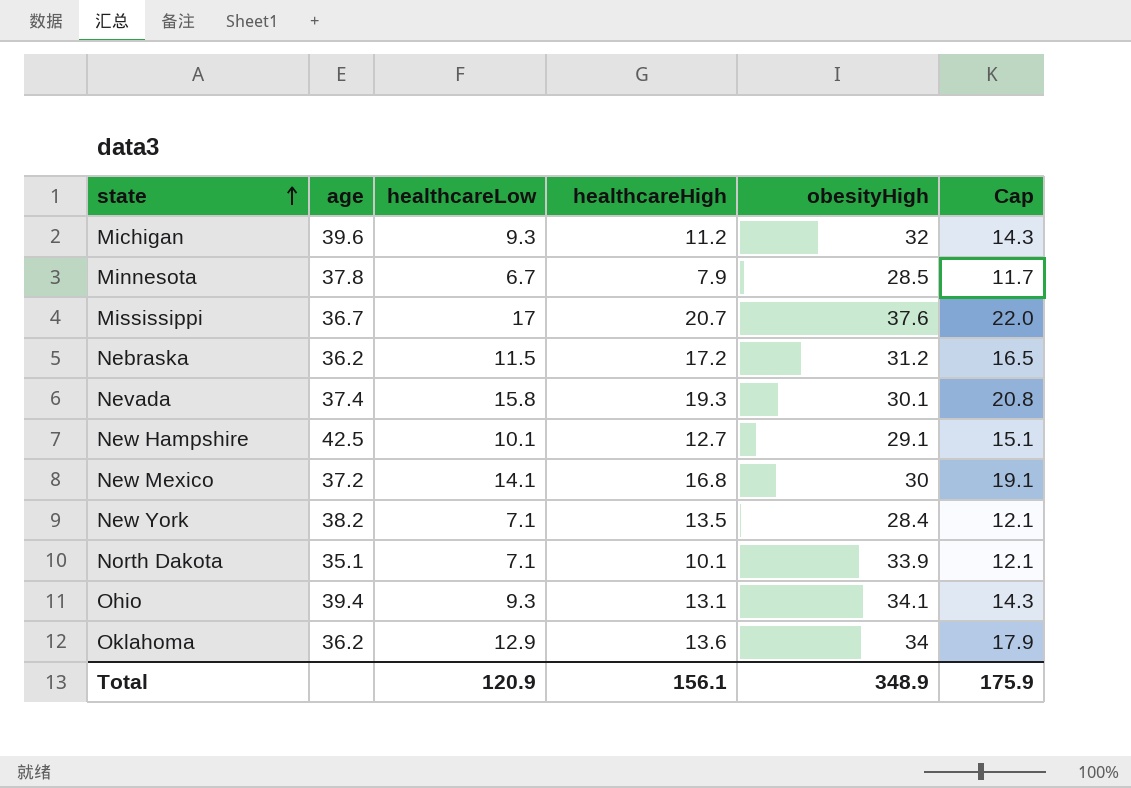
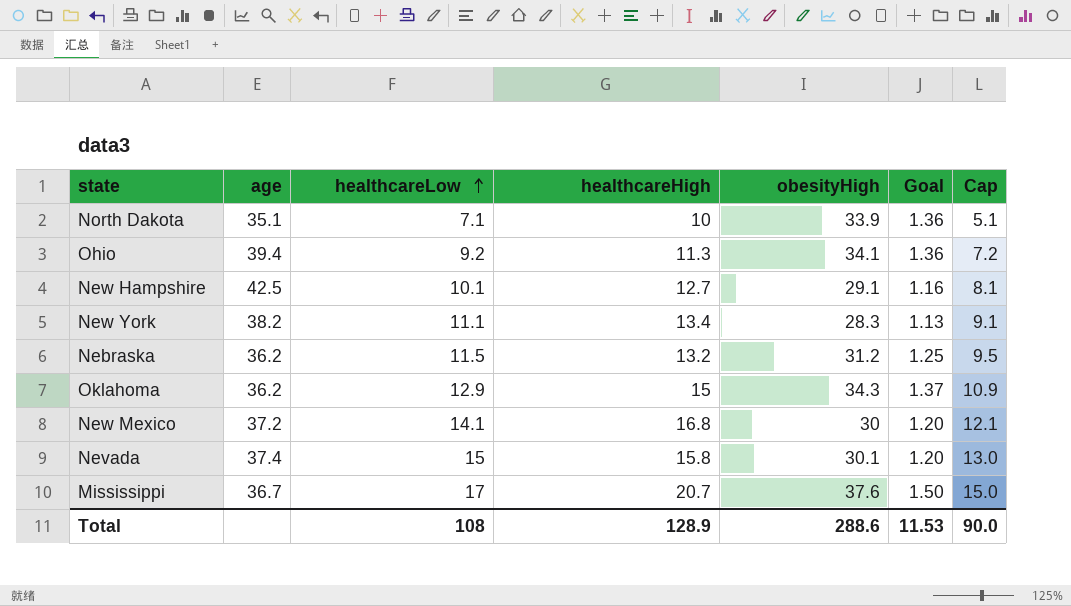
row order: state ascending -> healthcareLow ascending
column Goal | formula: none -> [obesityHigh] * 0.04
column Cap | formula: [healthcareLow] + 5 -> [healthcareLow] - 2
row Michigan: 39.6 | 9.3 | 11.2 | 32 | 14.3 -> none
row Minnesota: 37.8 | 6.7 | 7.9 | 28.5 | 11.7 -> none
North Dakota | healthcareHigh: 10.1 -> 10
Ohio | healthcareLow: 9.3 -> 9.2
Ohio | healthcareHigh: 13.1 -> 11.3
New York | healthcareLow: 7.1 -> 11.1
New York | healthcareHigh: 13.5 -> 13.4
New York | obesityHigh: 28.4 -> 28.3
Nebraska | healthcareHigh: 17.2 -> 13.2
Oklahoma | healthcareHigh: 13.6 -> 15
Oklahoma | obesityHigh: 34 -> 34.3
Nevada | healthcareLow: 15.8 -> 15
Nevada | healthcareHigh: 19.3 -> 15.8
Total | healthcareLow: 120.9 -> 108
Total | healthcareHigh: 156.1 -> 128.9
Total | obesityHigh: 348.9 -> 288.6
Total | Cap: 175.9 -> 90.0

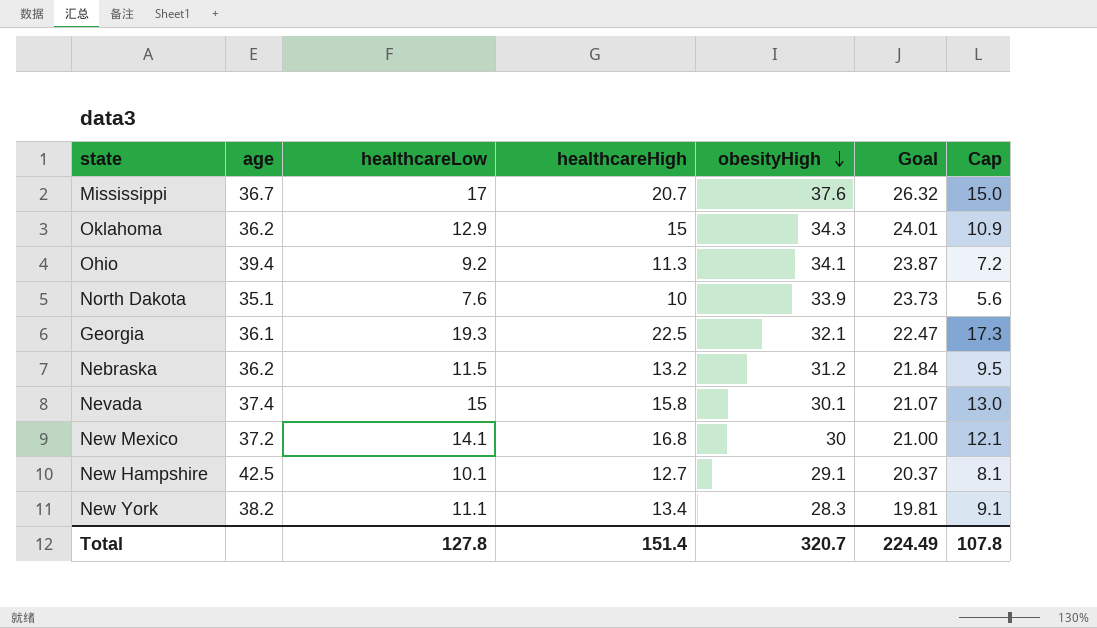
row order: healthcareLow ascending -> obesityHigh descending
column Goal | formula: [obesityHigh] * 0.04 -> [obesityHigh] * 0.7
North Dakota | healthcareLow: 7.1 -> 7.6
North Dakota | Cap: 5.1 -> 5.6
row Georgia: none -> 36.1 | 19.3 | 22.5 | 32.1 | 22.47 | 17.3
Total | healthcareLow: 108 -> 127.8
Total | healthcareHigh: 128.9 -> 151.4
Total | obesityHigh: 288.6 -> 320.7
Total | Goal: 11.53 -> 224.49
Total | Cap: 90.0 -> 107.8

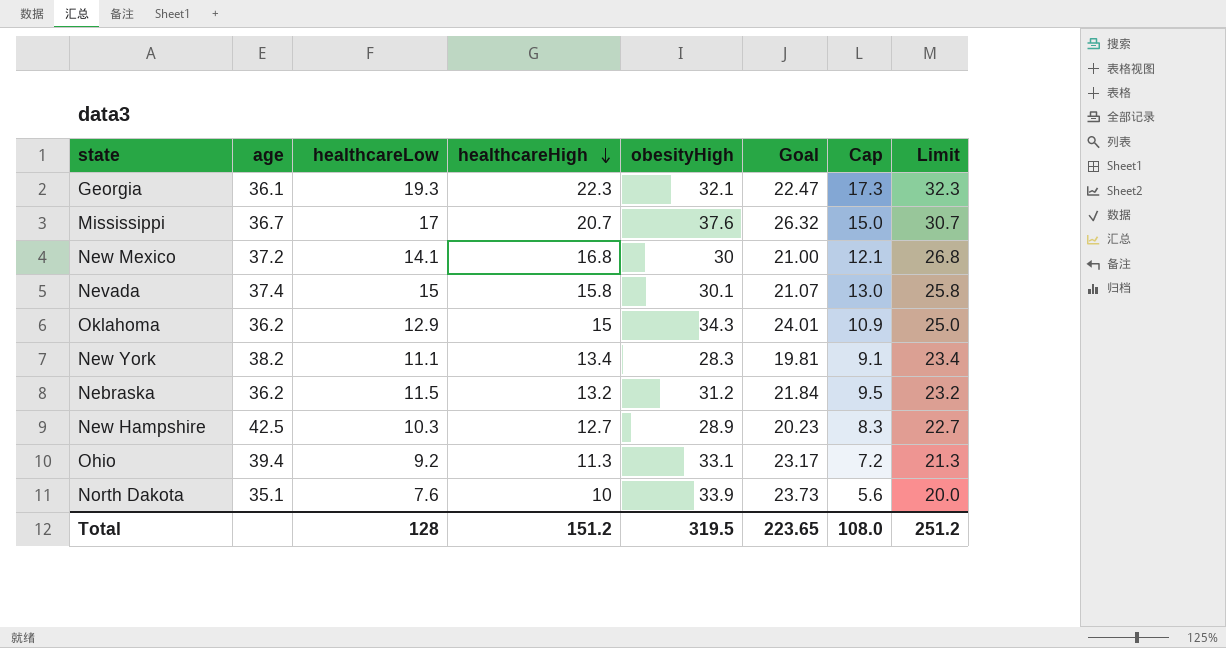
row order: obesityHigh descending -> healthcareHigh descending
column Limit | formula: none -> [healthcareHigh] + 10
Georgia | healthcareHigh: 22.5 -> 22.3
New Hampshire | healthcareLow: 10.1 -> 10.3
New Hampshire | obesityHigh: 29.1 -> 28.9
New Hampshire | Goal: 20.37 -> 20.23
New Hampshire | Cap: 8.1 -> 8.3
Ohio | obesityHigh: 34.1 -> 33.1
Ohio | Goal: 23.87 -> 23.17
Total | healthcareLow: 127.8 -> 128
Total | healthcareHigh: 151.4 -> 151.2
Total | obesityHigh: 320.7 -> 319.5
Total | Goal: 224.49 -> 223.65
Total | Cap: 107.8 -> 108.0

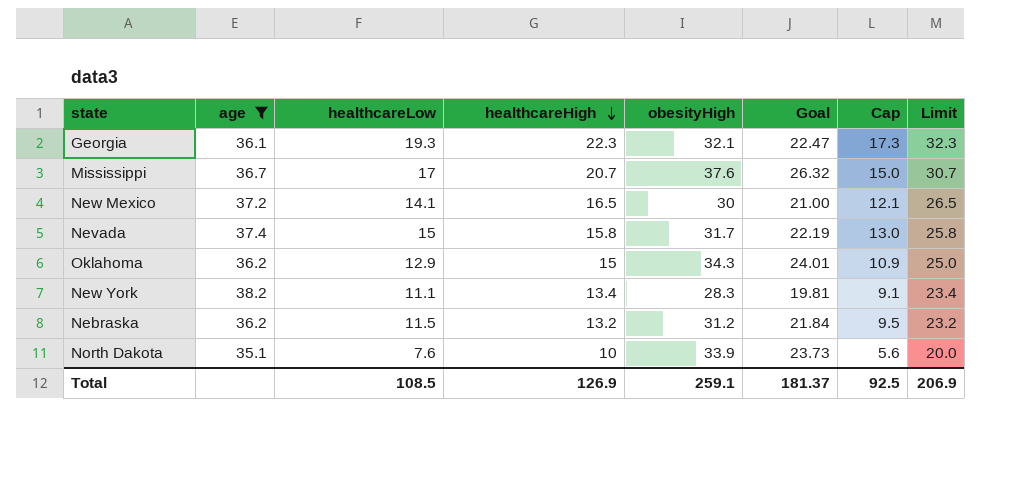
filter: none -> age <= 38.2
New Mexico | healthcareHigh: 16.8 -> 16.5
New Mexico | Limit: 26.8 -> 26.5
Nevada | obesityHigh: 30.1 -> 31.7
Nevada | Goal: 21.07 -> 22.19
Total | healthcareLow: 128 -> 108.5
Total | healthcareHigh: 151.2 -> 126.9
Total | obesityHigh: 319.5 -> 259.1
Total | Goal: 223.65 -> 181.37
Total | Cap: 108.0 -> 92.5
Total | Limit: 251.2 -> 206.9

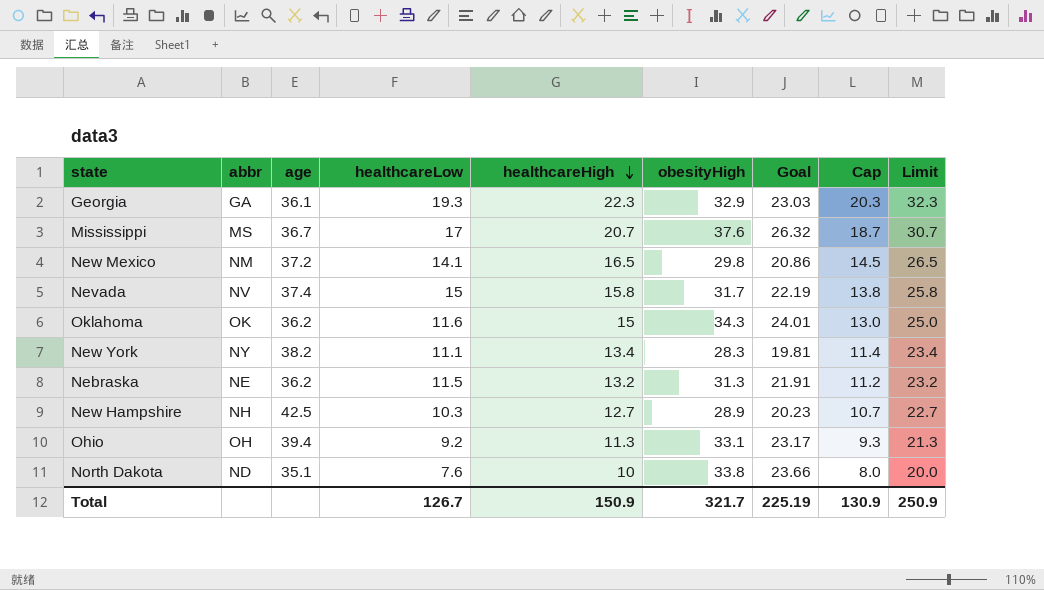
filter: age <= 38.2 -> none
column abbr | position: none -> 2
column Cap | formula: [healthcareLow] - 2 -> [healthcareHigh] - 2
Georgia | obesityHigh: 32.1 -> 32.9
Georgia | Goal: 22.47 -> 23.03
New Mexico | obesityHigh: 30 -> 29.8
New Mexico | Goal: 21.00 -> 20.86
Oklahoma | healthcareLow: 12.9 -> 11.6
Nebraska | obesityHigh: 31.2 -> 31.3
Nebraska | Goal: 21.84 -> 21.91
North Dakota | obesityHigh: 33.9 -> 33.8
North Dakota | Goal: 23.73 -> 23.66
Total | healthcareLow: 108.5 -> 126.7
Total | healthcareHigh: 126.9 -> 150.9
Total | obesityHigh: 259.1 -> 321.7
Total | Goal: 181.37 -> 225.19
Total | Cap: 92.5 -> 130.9
Total | Limit: 206.9 -> 250.9

